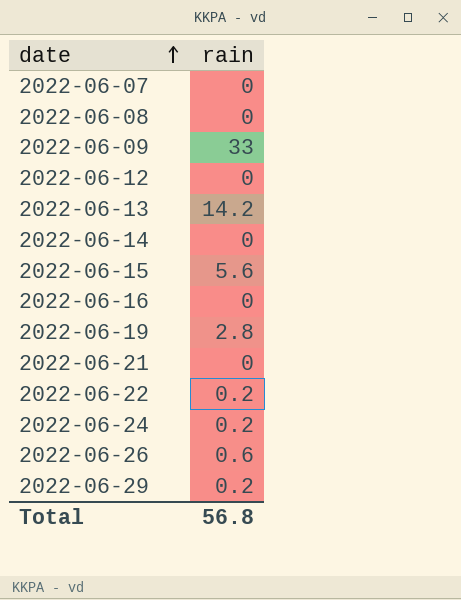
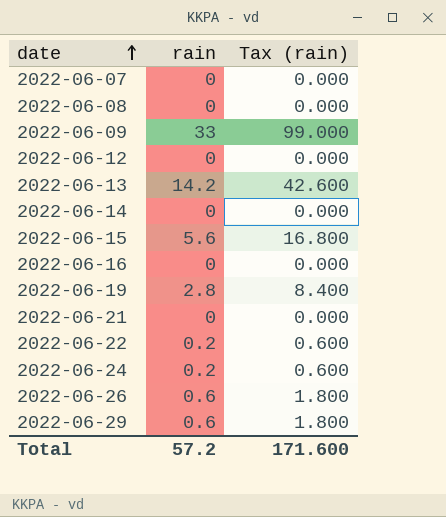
column Tax (rain) | formula: none -> [rain] * 3
2022-06-29 | rain: 0.2 -> 0.6
Total | rain: 56.8 -> 57.2

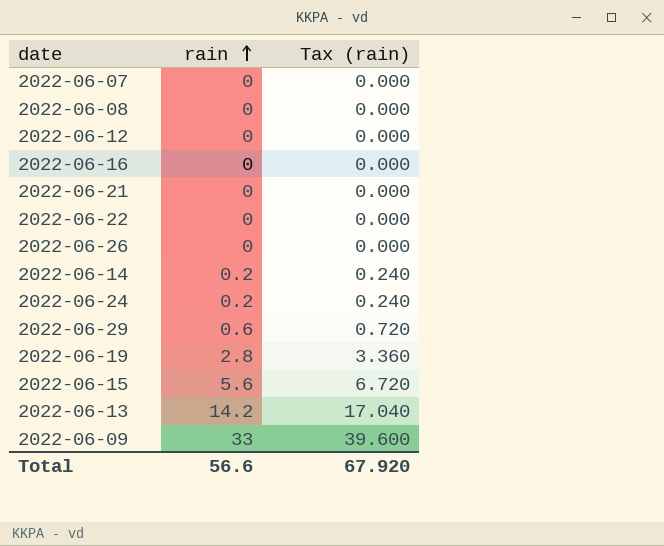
row order: date ascending -> rain ascending
column Tax (rain) | formula: [rain] * 3 -> [rain] * 1.2
2022-06-22 | rain: 0.2 -> 0
2022-06-26 | rain: 0.6 -> 0
2022-06-14 | rain: 0 -> 0.2
Total | rain: 57.2 -> 56.6
Total | Tax (rain): 171.600 -> 67.920

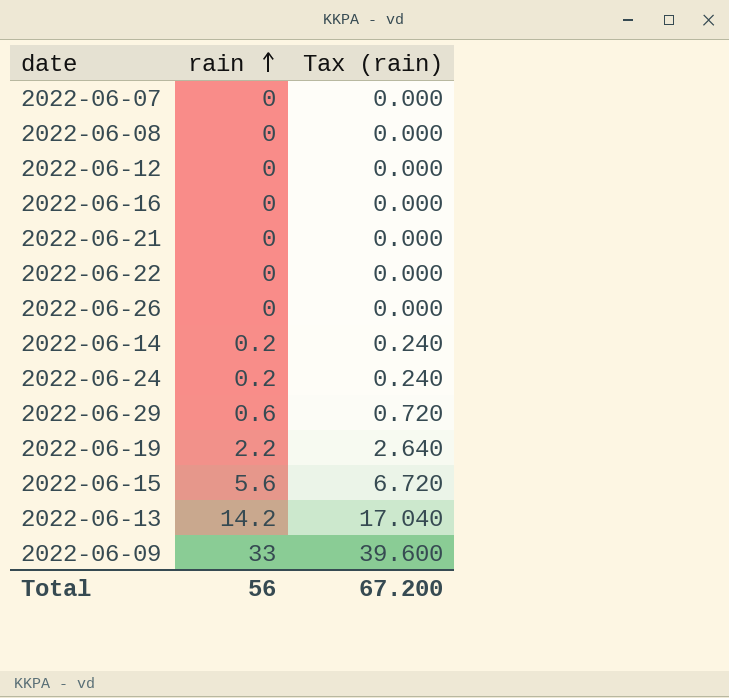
2022-06-19 | rain: 2.8 -> 2.2
2022-06-19 | Tax (rain): 3.360 -> 2.640
Total | rain: 56.6 -> 56
Total | Tax (rain): 67.920 -> 67.200

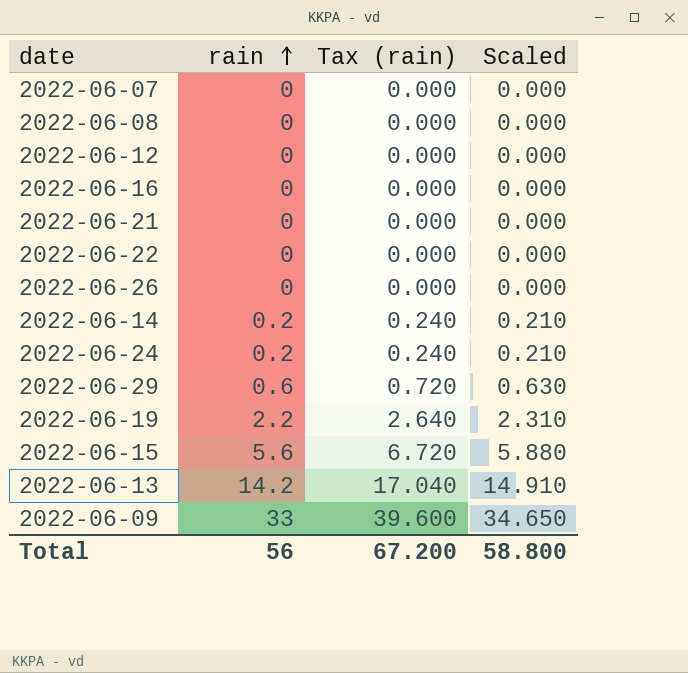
column Scaled | formula: none -> [rain] * 1.05

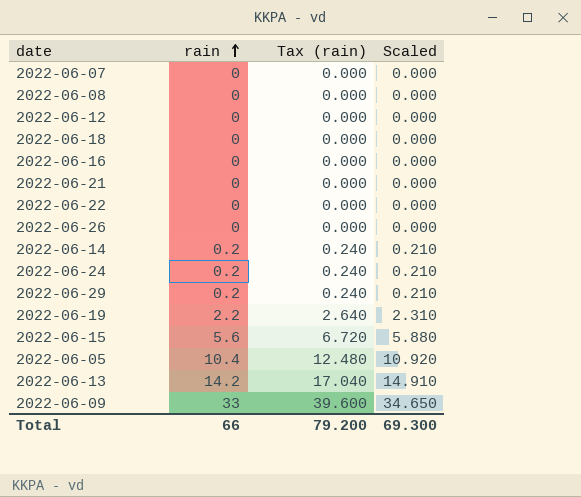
row 2022-06-18: none -> 0 | 0.000 | 0.000
2022-06-29 | rain: 0.6 -> 0.2
2022-06-29 | Tax (rain): 0.720 -> 0.240
2022-06-29 | Scaled: 0.630 -> 0.210
row 2022-06-05: none -> 10.4 | 12.480 | 10.920
Total | rain: 56 -> 66
Total | Tax (rain): 67.200 -> 79.200
Total | Scaled: 58.800 -> 69.300

